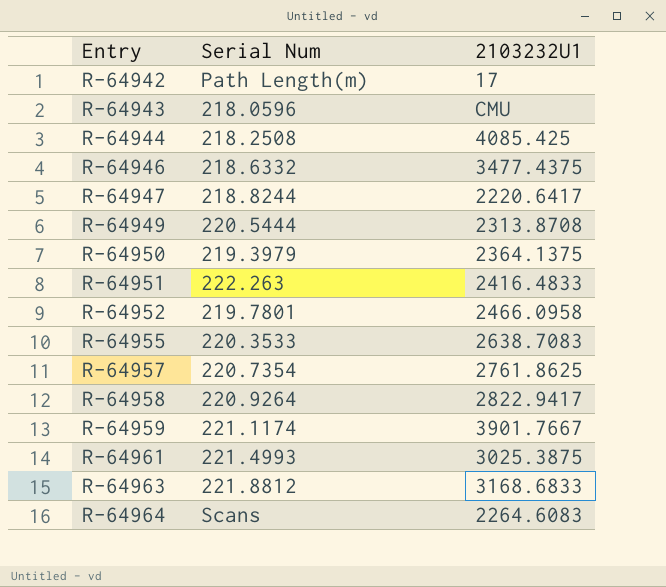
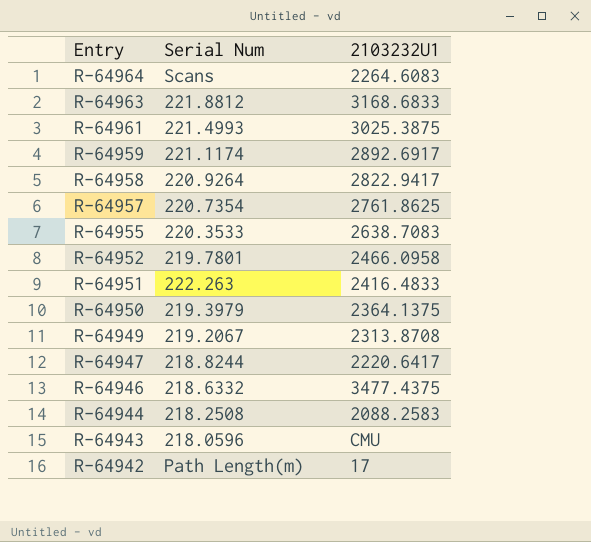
row order: Entry ascending -> Entry descending
R-64959 | 2103232U1: 3901.7667 -> 2892.6917
R-64949 | Serial Num: 220.5444 -> 219.2067
R-64944 | 2103232U1: 4085.425 -> 2088.2583

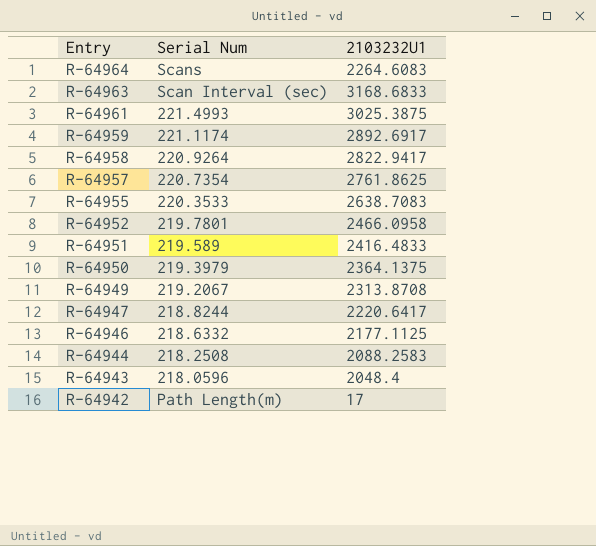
R-64963 | Serial Num: 221.8812 -> Scan Interval (sec)
R-64951 | Serial Num: 222.263 -> 219.589
R-64946 | 2103232U1: 3477.4375 -> 2177.1125
R-64943 | 2103232U1: CMU -> 2048.4

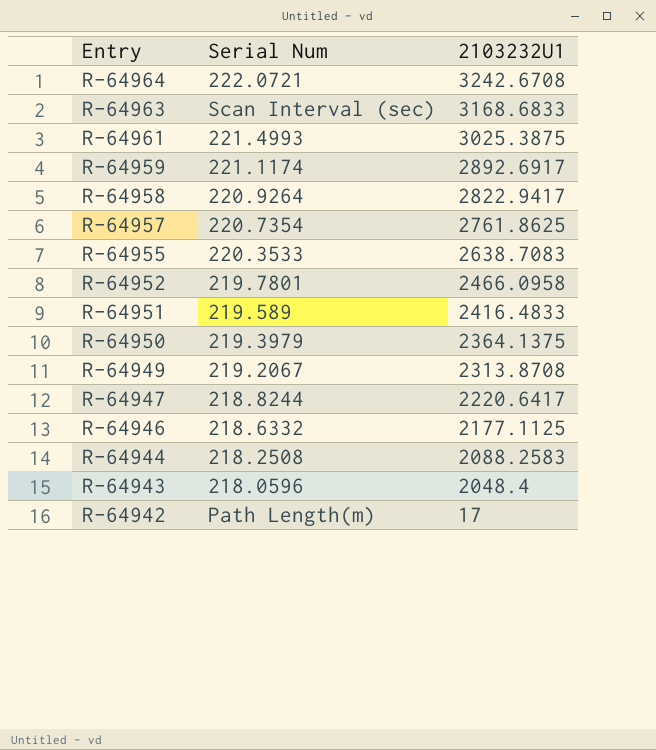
R-64964 | Serial Num: Scans -> 222.0721
R-64964 | 2103232U1: 2264.6083 -> 3242.6708

